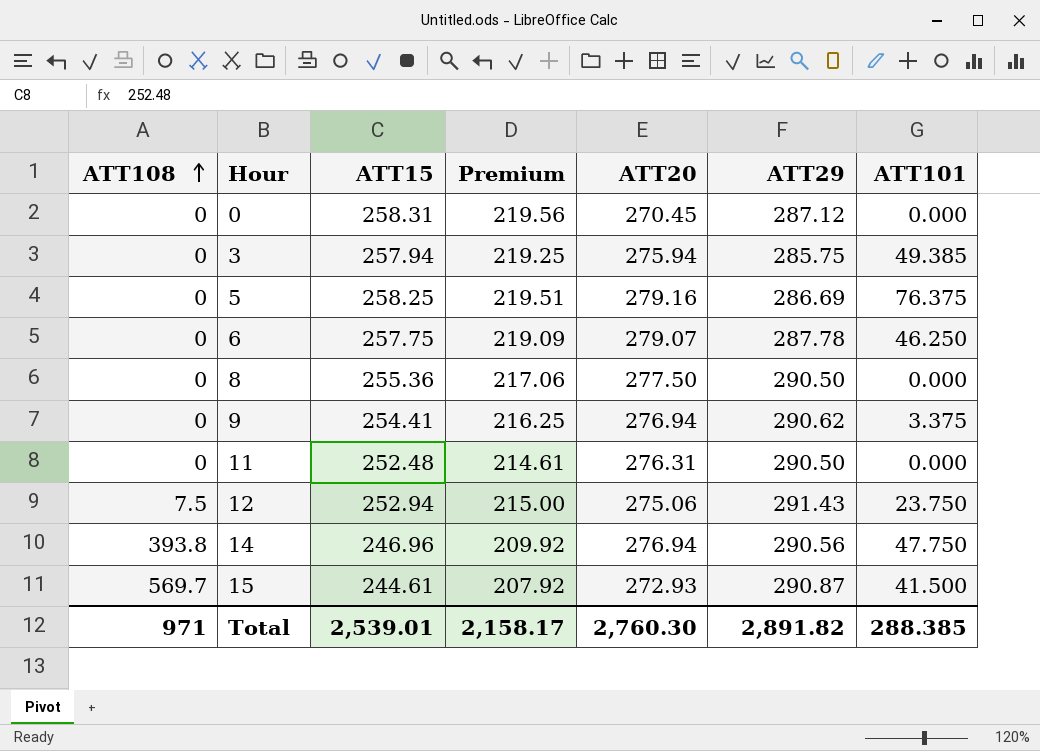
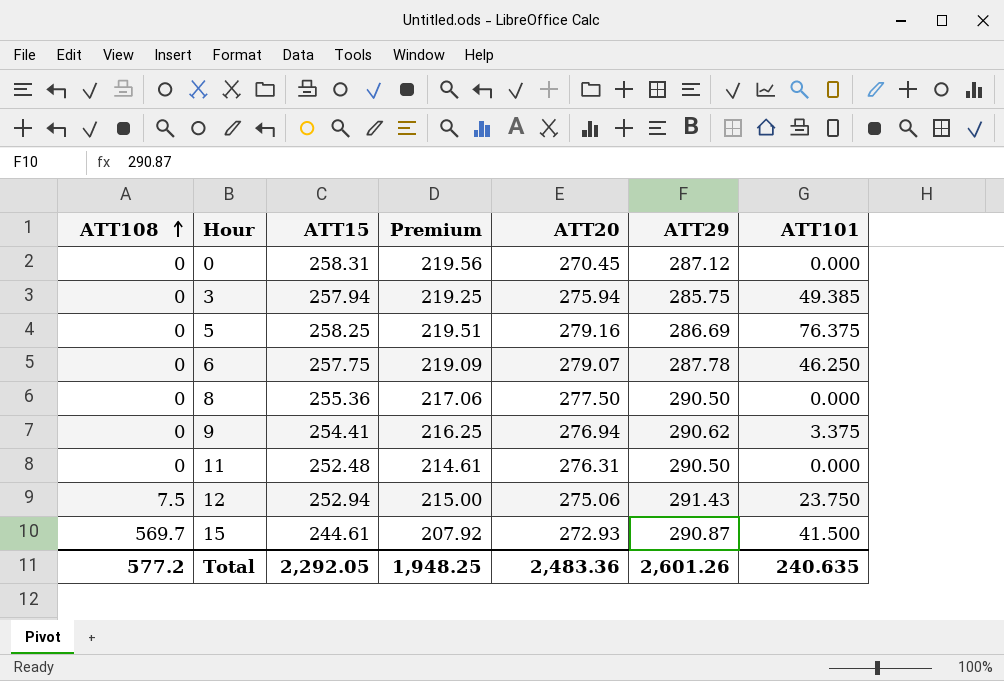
row 14: 393.8 | 246.96 | 209.92 | 276.94 | 290.56 | 47.750 -> none
Total | ATT108: 971 -> 577.2
Total | ATT15: 2,539.01 -> 2,292.05
Total | Premium: 2,158.17 -> 1,948.25
Total | ATT20: 2,760.30 -> 2,483.36
Total | ATT29: 2,891.82 -> 2,601.26
Total | ATT101: 288.385 -> 240.635

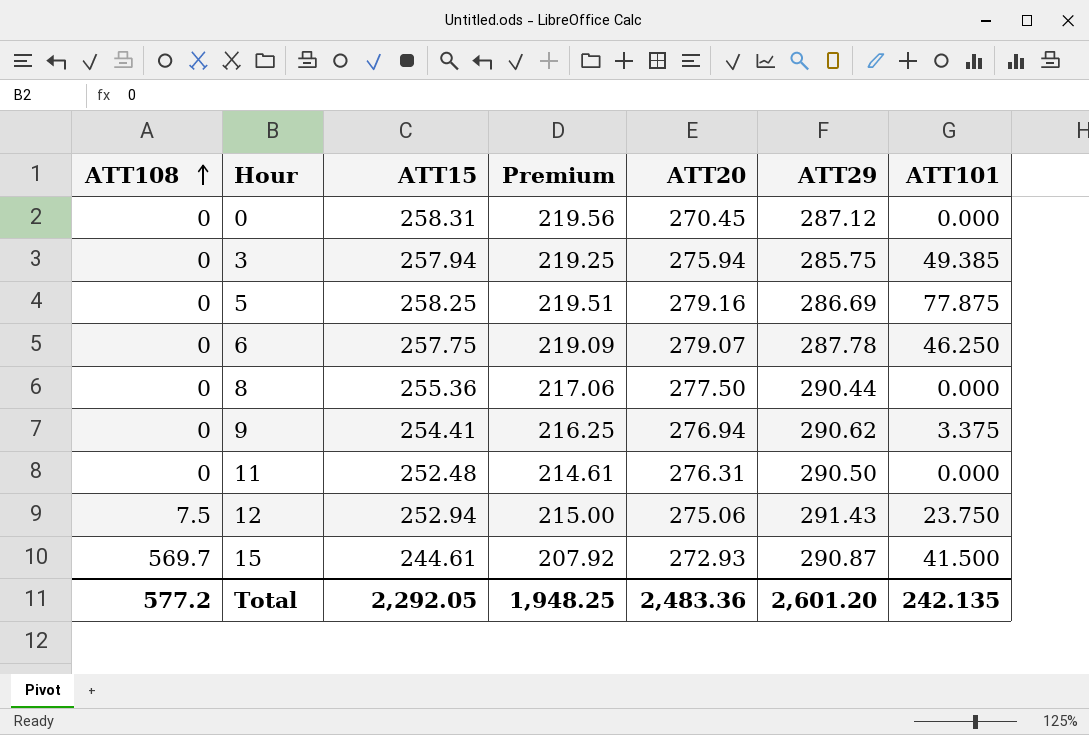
5 | ATT101: 76.375 -> 77.875
8 | ATT29: 290.50 -> 290.44
Total | ATT29: 2,601.26 -> 2,601.20
Total | ATT101: 240.635 -> 242.135

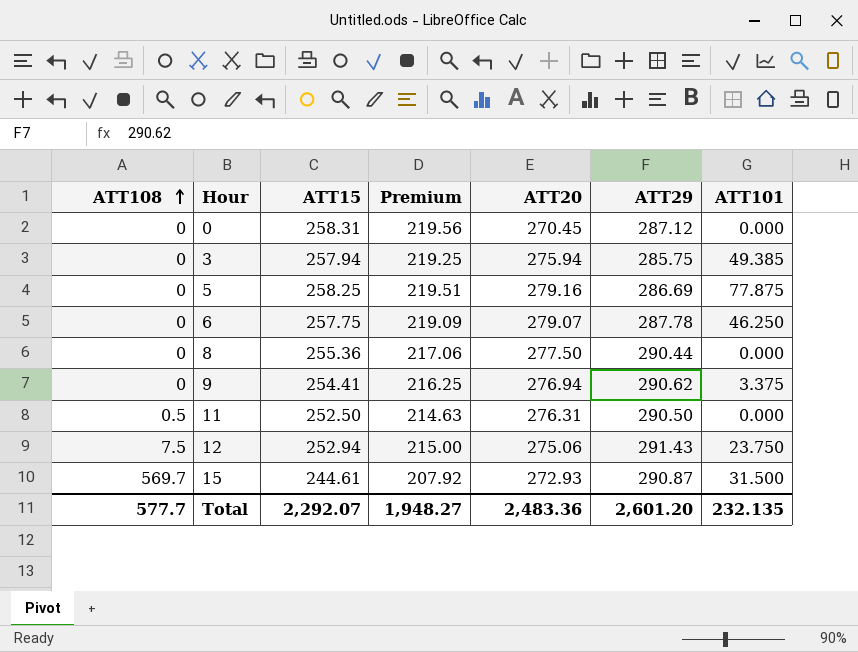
11 | ATT108: 0 -> 0.5
11 | ATT15: 252.48 -> 252.50
11 | Premium: 214.61 -> 214.63
15 | ATT101: 41.500 -> 31.500
Total | ATT108: 577.2 -> 577.7
Total | ATT15: 2,292.05 -> 2,292.07
Total | Premium: 1,948.25 -> 1,948.27
Total | ATT101: 242.135 -> 232.135

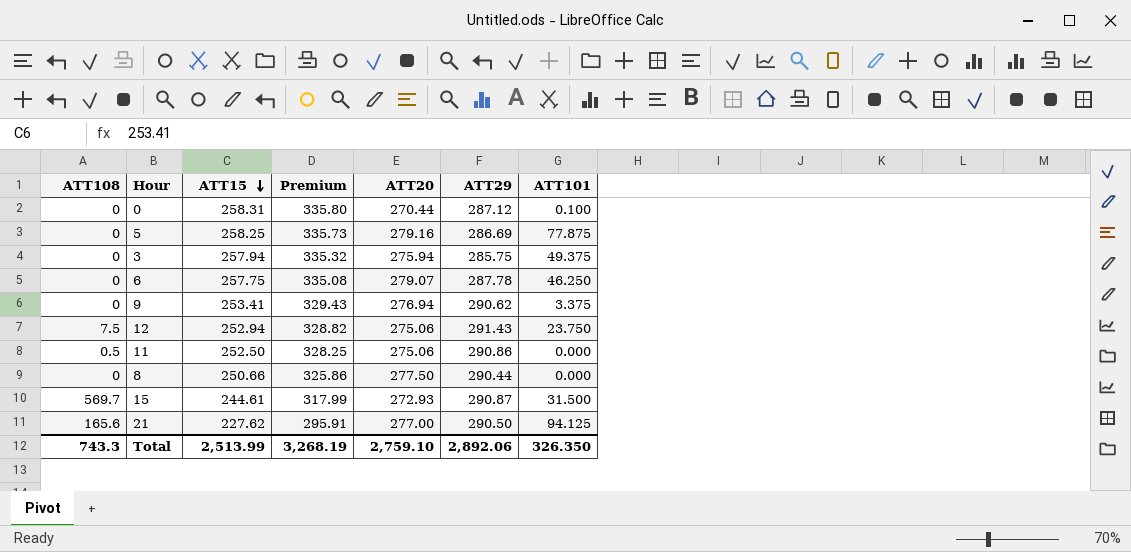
row order: ATT108 ascending -> ATT15 descending
column Premium | formula: [ATT15] * 0.85 -> [ATT15] * 1.3
0 | ATT20: 270.45 -> 270.44
0 | ATT101: 0.000 -> 0.100
3 | ATT101: 49.385 -> 49.375
9 | ATT15: 254.41 -> 253.41
11 | ATT20: 276.31 -> 275.06
11 | ATT29: 290.50 -> 290.86
8 | ATT15: 255.36 -> 250.66
row 21: none -> 165.6 | 227.62 | 295.91 | 277.00 | 290.50 | 94.125
Total | ATT108: 577.7 -> 743.3
Total | ATT15: 2,292.07 -> 2,513.99
Total | Premium: 1,948.27 -> 3,268.19
Total | ATT20: 2,483.36 -> 2,759.10
Total | ATT29: 2,601.20 -> 2,892.06
Total | ATT101: 232.135 -> 326.350

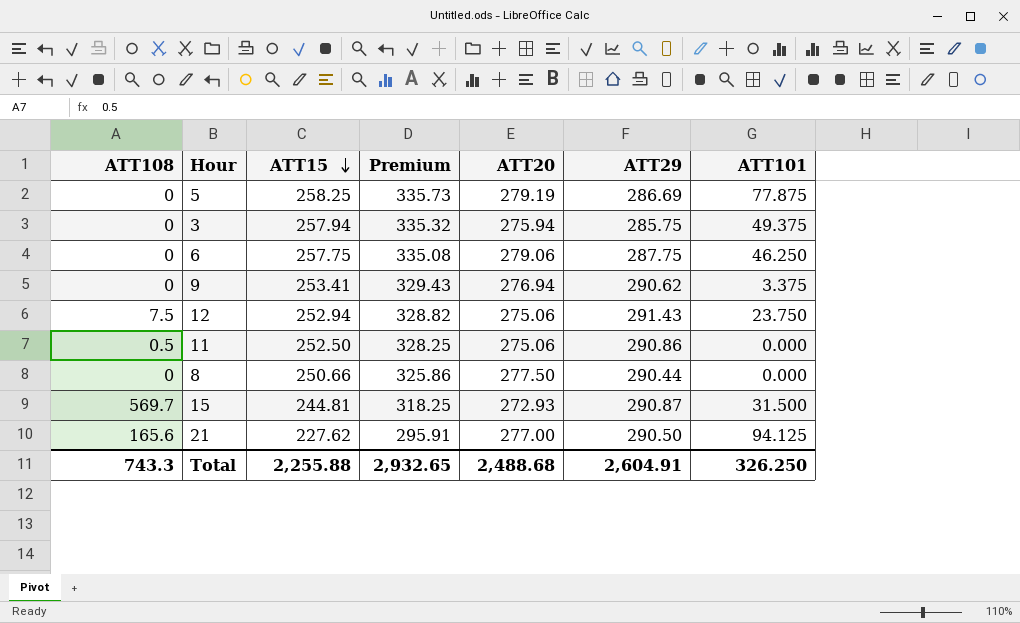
row 0: 0 | 258.31 | 335.80 | 270.44 | 287.12 | 0.100 -> none
5 | ATT20: 279.16 -> 279.19
6 | ATT20: 279.07 -> 279.06
6 | ATT29: 287.78 -> 287.75
15 | ATT15: 244.61 -> 244.81
15 | Premium: 317.99 -> 318.25
Total | ATT15: 2,513.99 -> 2,255.88
Total | Premium: 3,268.19 -> 2,932.65
Total | ATT20: 2,759.10 -> 2,488.68
Total | ATT29: 2,892.06 -> 2,604.91
Total | ATT101: 326.350 -> 326.250

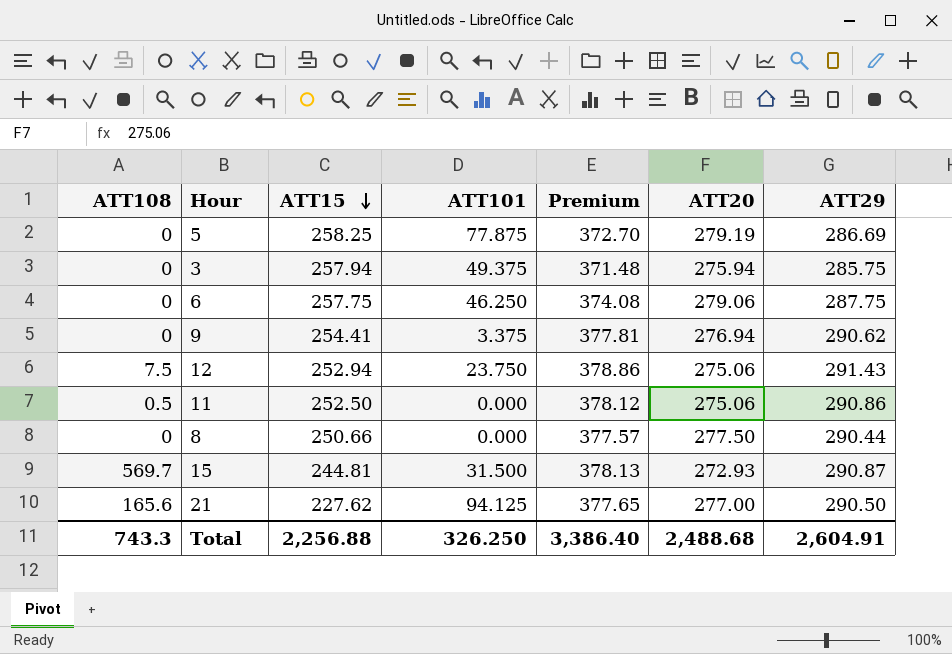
column ATT101 | position: 7 -> 4
column Premium | formula: [ATT15] * 1.3 -> [ATT29] * 1.3
9 | ATT15: 253.41 -> 254.41
Total | ATT15: 2,255.88 -> 2,256.88
Total | Premium: 2,932.65 -> 3,386.40

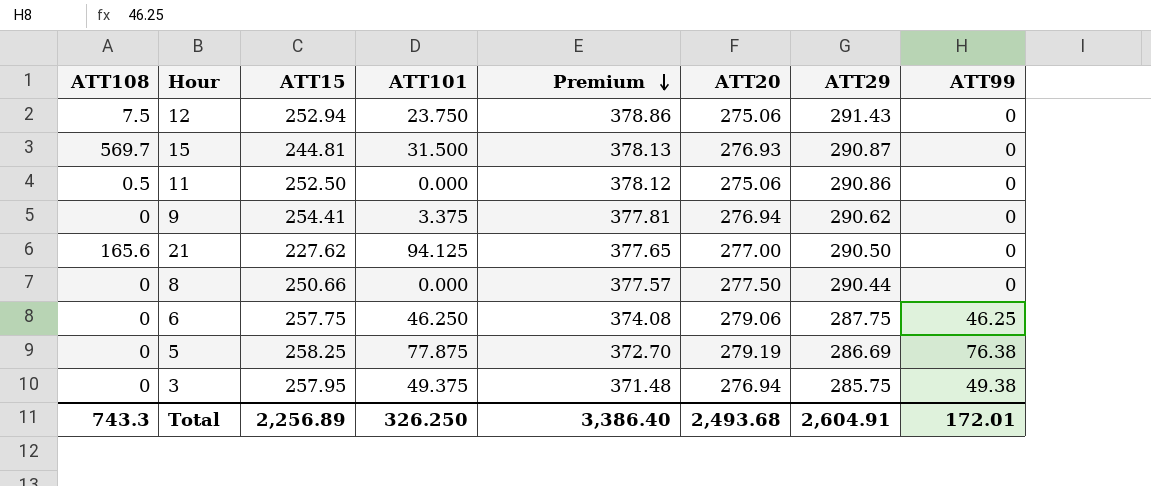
row order: ATT15 descending -> Premium descending
column ATT99 | position: none -> 8
15 | ATT20: 272.93 -> 276.93
3 | ATT15: 257.94 -> 257.95
3 | ATT20: 275.94 -> 276.94
Total | ATT15: 2,256.88 -> 2,256.89
Total | ATT20: 2,488.68 -> 2,493.68

